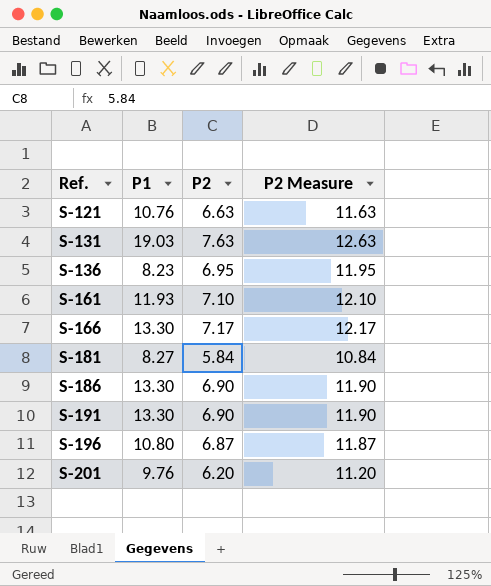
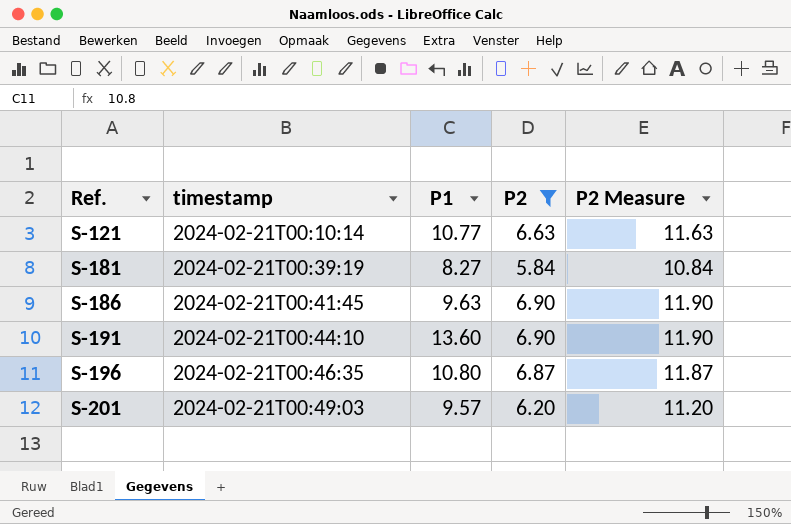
filter: none -> P2 <= 6.90
column timestamp | position: none -> 2
S-121 | P1: 10.76 -> 10.77
S-186 | P1: 13.30 -> 9.63
S-191 | P1: 13.30 -> 13.60
S-201 | P1: 9.76 -> 9.57

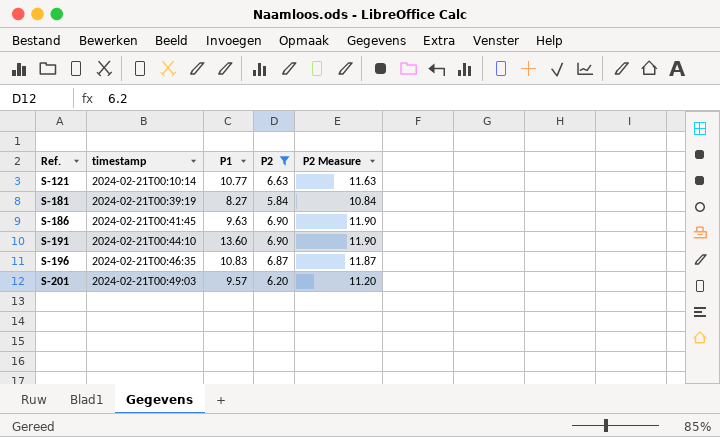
S-196 | P1: 10.80 -> 10.83

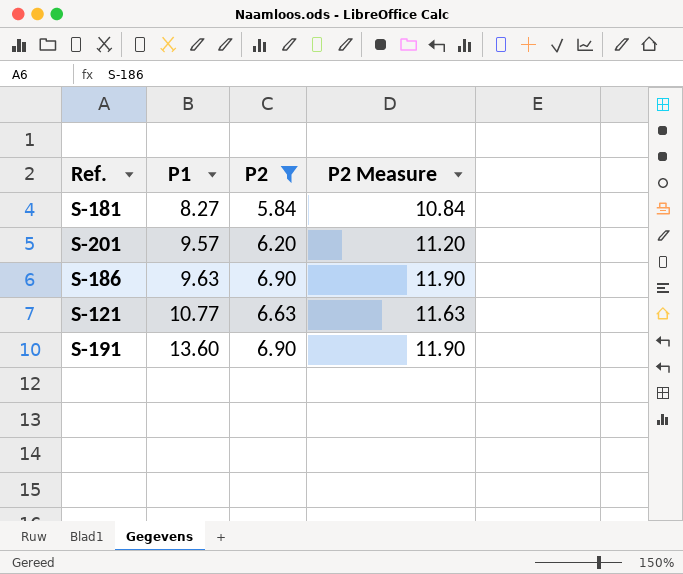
row order: Ref. ascending -> P1 ascending
column timestamp | position: 2 -> none
row S-196: 2024-02-21T00:46:35 | 10.83 | 6.87 | 11.87 -> none

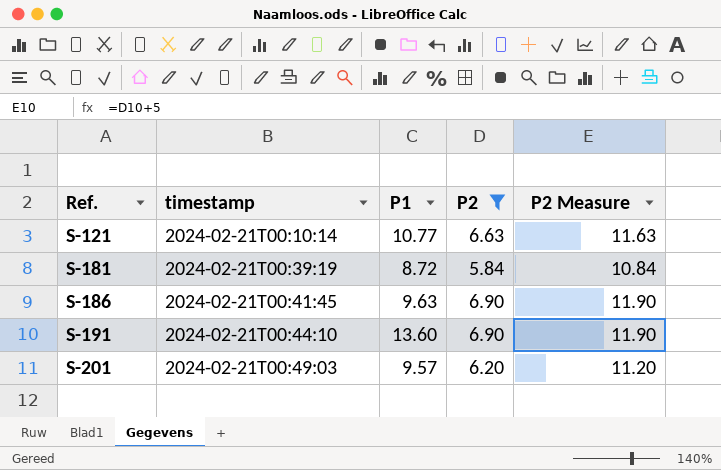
row order: P1 ascending -> Ref. ascending
column timestamp | position: none -> 2
S-181 | P1: 8.27 -> 8.72

